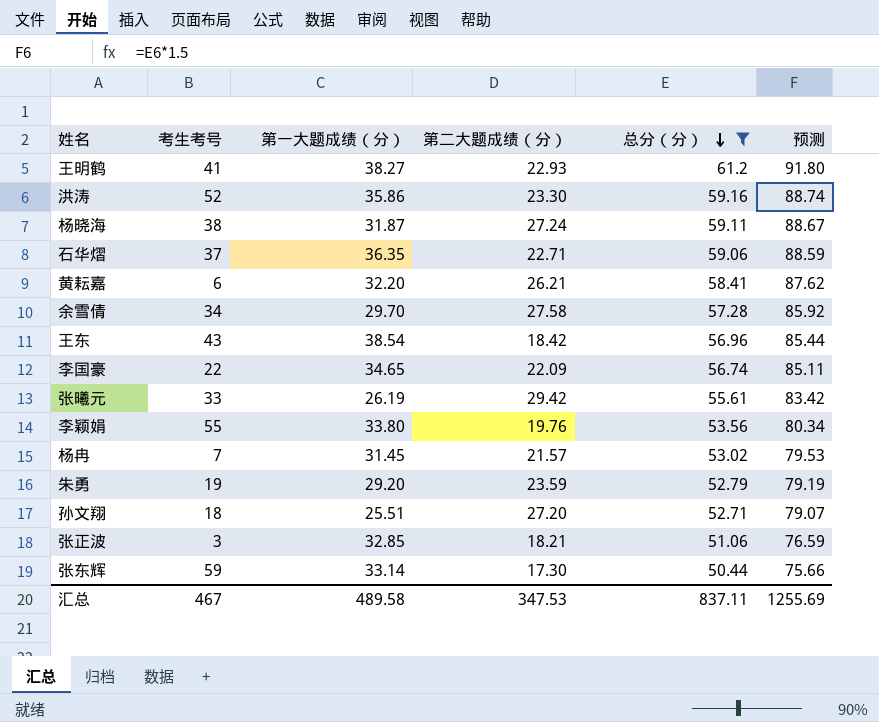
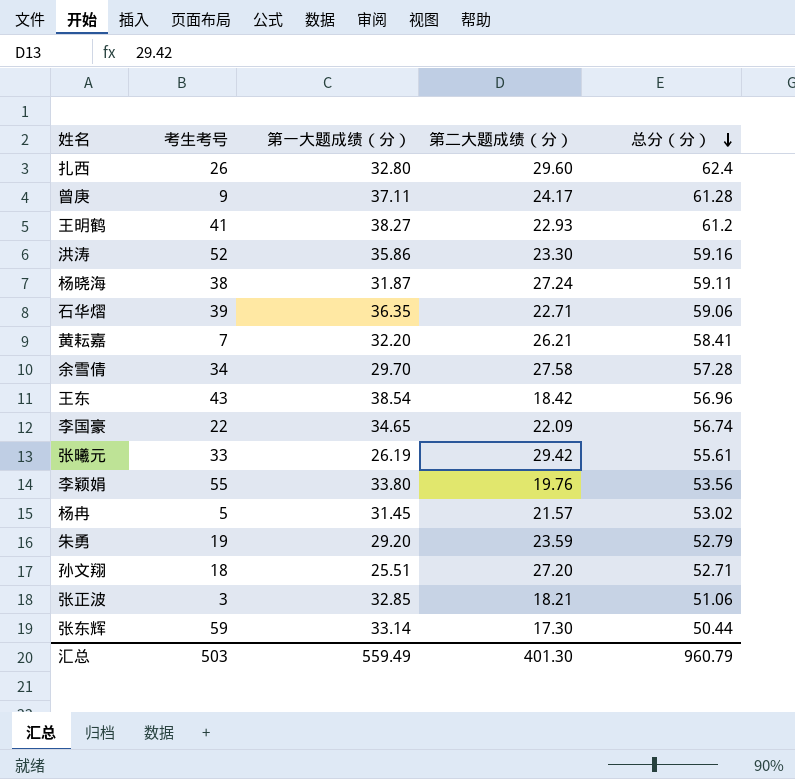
filter: 总分（分） <= 61.2 -> none
column 预测 | formula: [总分（分）] * 1.5 -> none
石华熠 | 考生考号: 37 -> 39
黄耘嘉 | 考生考号: 6 -> 7
杨冉 | 考生考号: 7 -> 5
汇总 | 考生考号: 467 -> 503
汇总 | 第一大题成绩（分）: 489.58 -> 559.49
汇总 | 第二大题成绩（分）: 347.53 -> 401.30
汇总 | 总分（分）: 837.11 -> 960.79

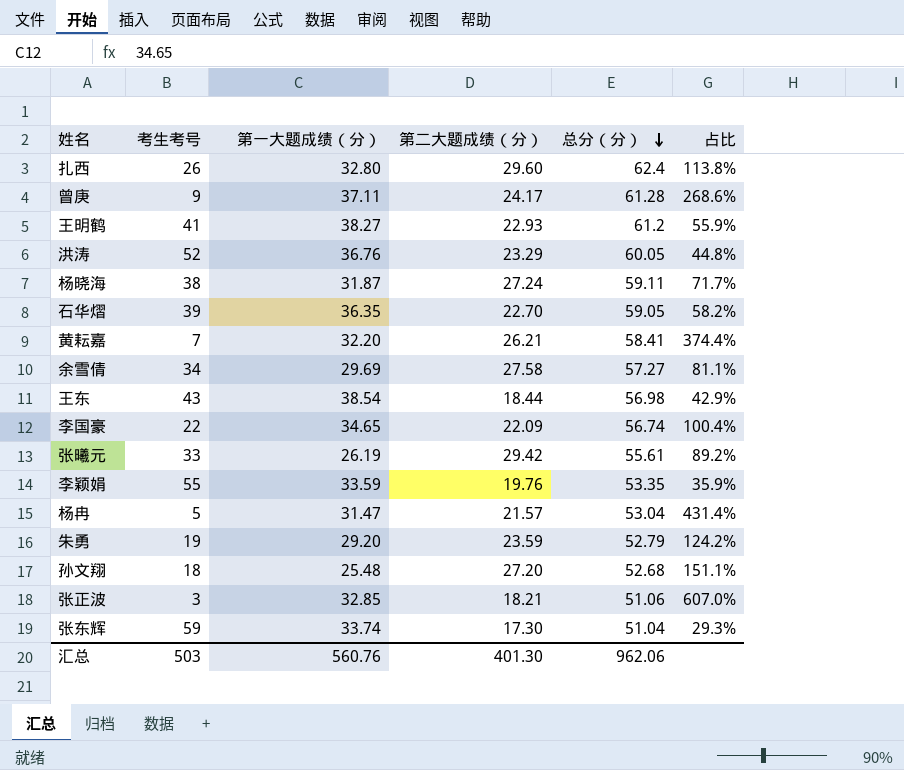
column 占比 | formula: none -> [第二大题成绩（分）] / [考生考号]
洪涛 | 第一大题成绩（分）: 35.86 -> 36.76
洪涛 | 第二大题成绩（分）: 23.30 -> 23.29
洪涛 | 总分（分）: 59.16 -> 60.05
石华熠 | 第二大题成绩（分）: 22.71 -> 22.70
石华熠 | 总分（分）: 59.06 -> 59.05
余雪倩 | 第一大题成绩（分）: 29.70 -> 29.69
余雪倩 | 总分（分）: 57.28 -> 57.27
王东 | 第二大题成绩（分）: 18.42 -> 18.44
王东 | 总分（分）: 56.96 -> 56.98
李颖娟 | 第一大题成绩（分）: 33.80 -> 33.59
李颖娟 | 总分（分）: 53.56 -> 53.35
杨冉 | 第一大题成绩（分）: 31.45 -> 31.47
杨冉 | 总分（分）: 53.02 -> 53.04
孙文翔 | 第一大题成绩（分）: 25.51 -> 25.48
孙文翔 | 总分（分）: 52.71 -> 52.68
张东辉 | 第一大题成绩（分）: 33.14 -> 33.74
张东辉 | 总分（分）: 50.44 -> 51.04
汇总 | 第一大题成绩（分）: 559.49 -> 560.76
汇总 | 总分（分）: 960.79 -> 962.06

